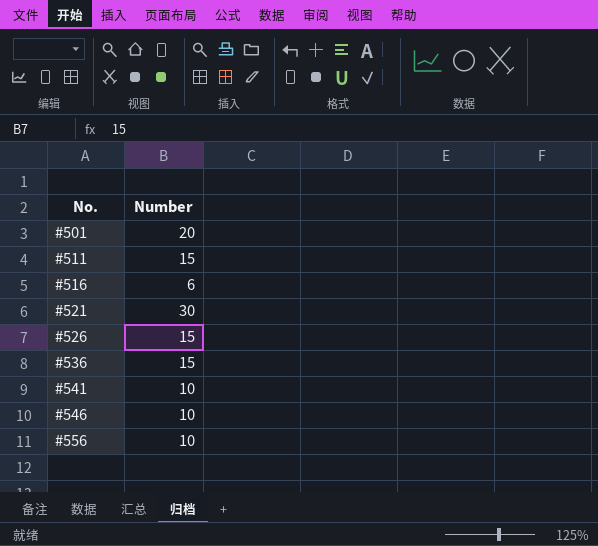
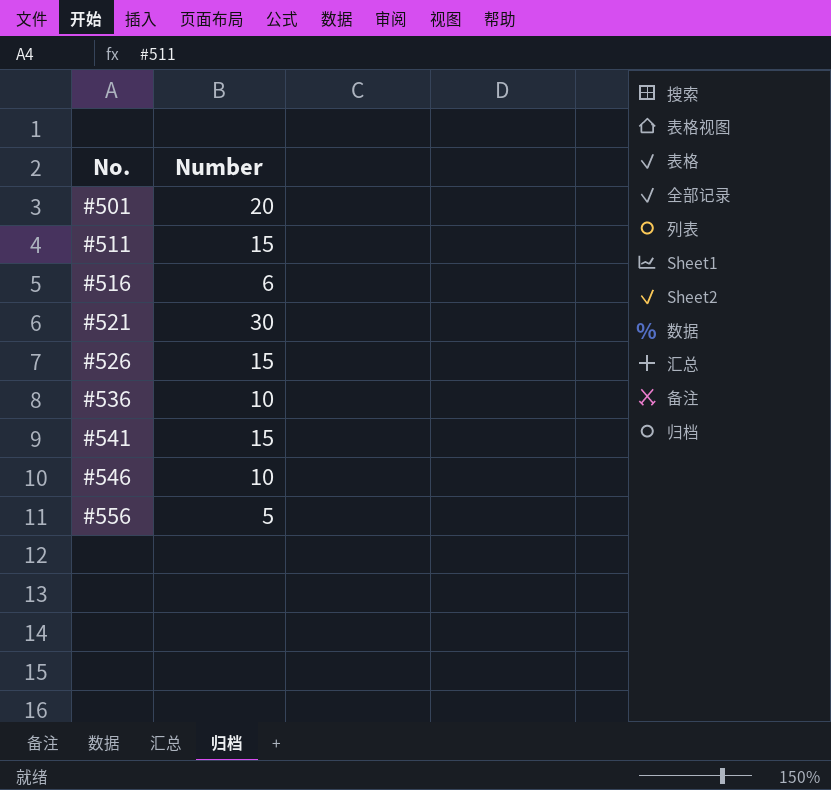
#536 | Number: 15 -> 10
#541 | Number: 10 -> 15
#556 | Number: 10 -> 5

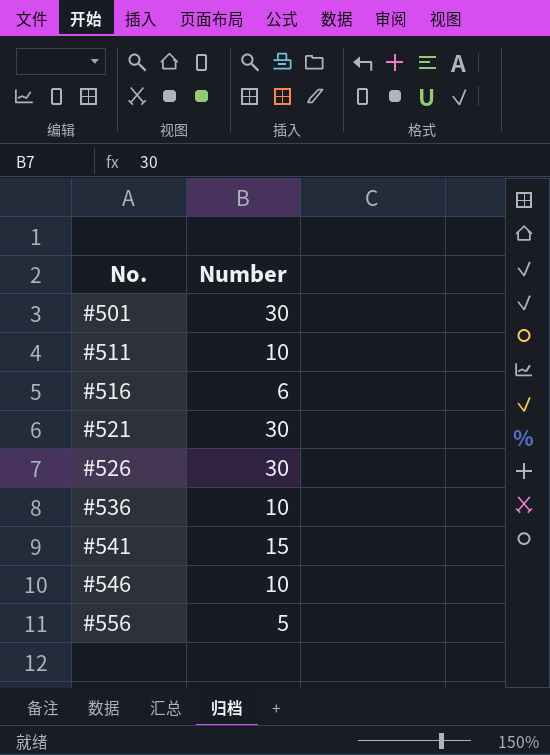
#501 | Number: 20 -> 30
#511 | Number: 15 -> 10
#526 | Number: 15 -> 30

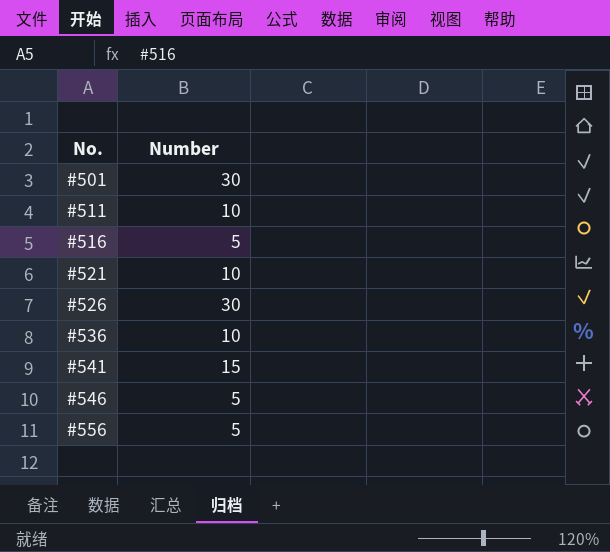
#516 | Number: 6 -> 5
#521 | Number: 30 -> 10
#546 | Number: 10 -> 5

